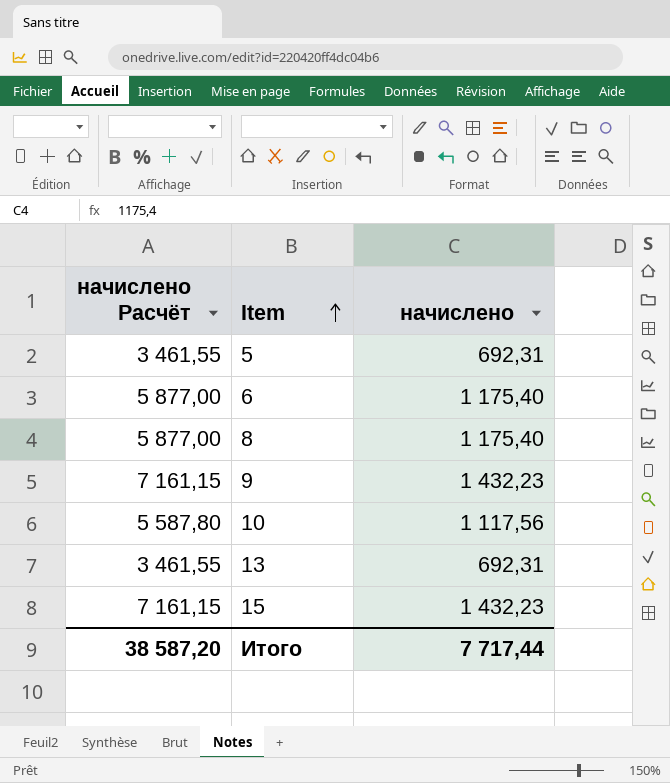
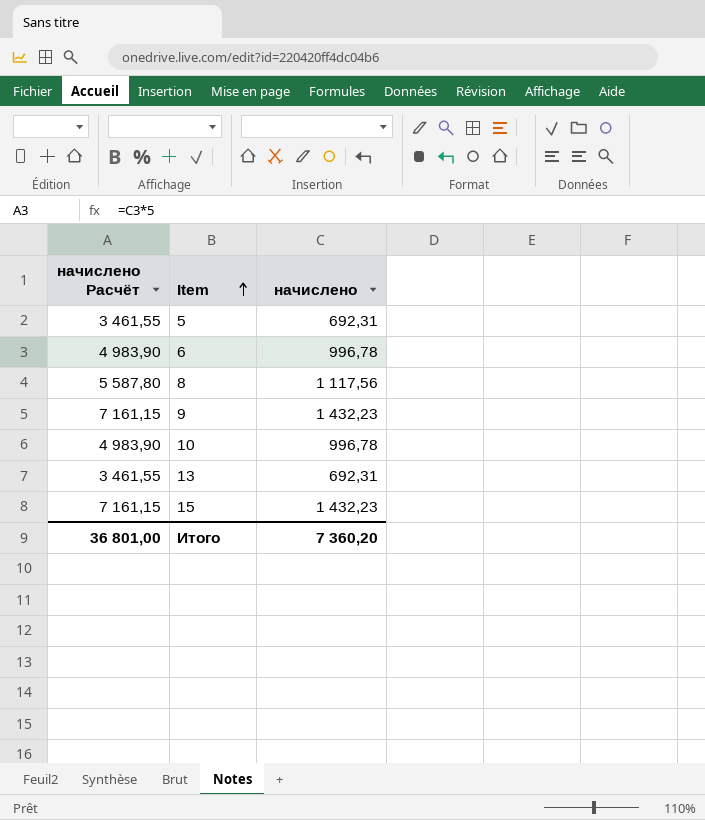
6 | начислено Расчёт: 5 877,00 -> 4 983,90
6 | начислено: 1 175,40 -> 996,78
8 | начислено Расчёт: 5 877,00 -> 5 587,80
8 | начислено: 1 175,40 -> 1 117,56
10 | начислено Расчёт: 5 587,80 -> 4 983,90
10 | начислено: 1 117,56 -> 996,78
Итого | начислено Расчёт: 38 587,20 -> 36 801,00
Итого | начислено: 7 717,44 -> 7 360,20

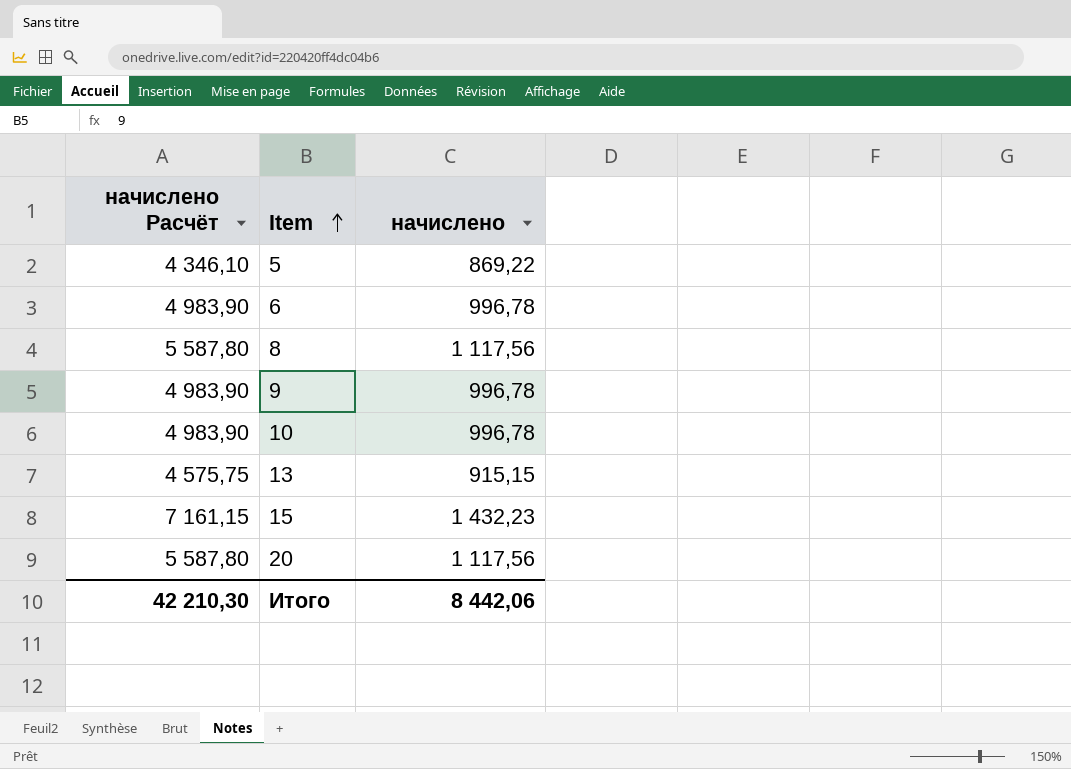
5 | начислено Расчёт: 3 461,55 -> 4 346,10
5 | начислено: 692,31 -> 869,22
9 | начислено Расчёт: 7 161,15 -> 4 983,90
9 | начислено: 1 432,23 -> 996,78
13 | начислено Расчёт: 3 461,55 -> 4 575,75
13 | начислено: 692,31 -> 915,15
row 20: none -> 5 587,80 | 1 117,56
Итого | начислено Расчёт: 36 801,00 -> 42 210,30
Итого | начислено: 7 360,20 -> 8 442,06

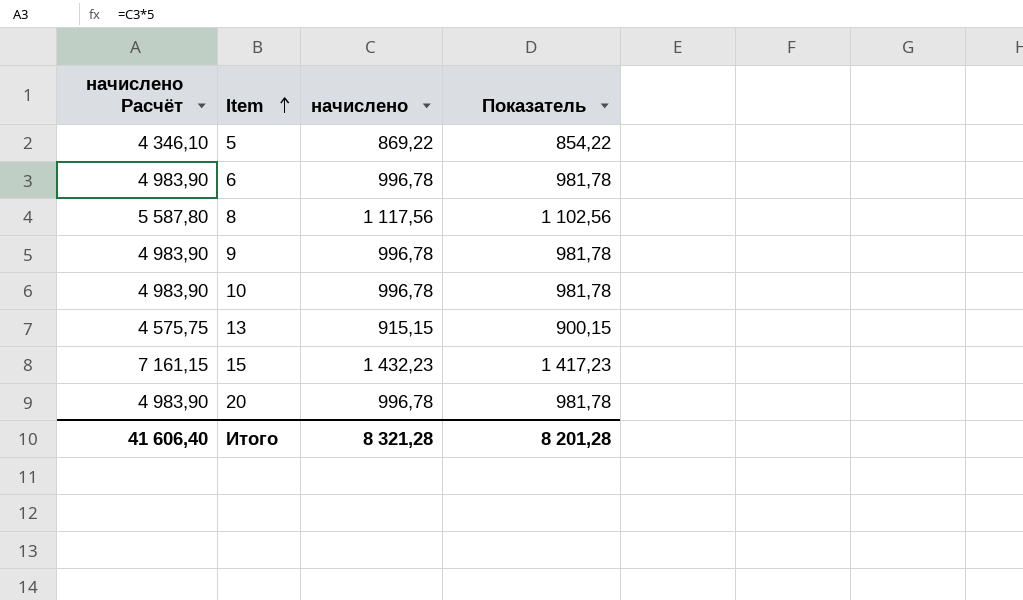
column Показатель | formula: none -> [начислено] - 15
20 | начислено Расчёт: 5 587,80 -> 4 983,90
20 | начислено: 1 117,56 -> 996,78
Итого | начислено Расчёт: 42 210,30 -> 41 606,40
Итого | начислено: 8 442,06 -> 8 321,28

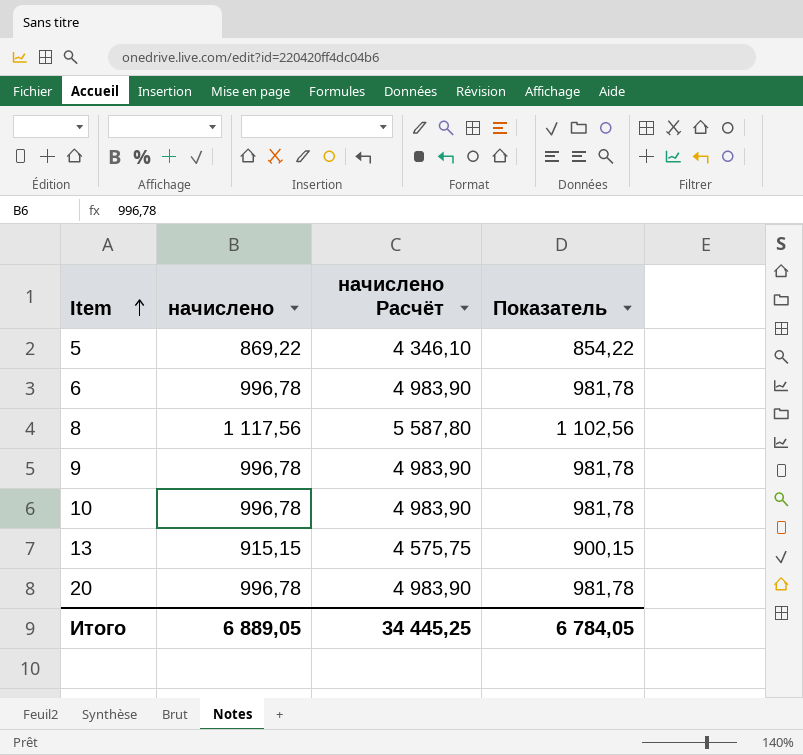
column начислено Расчёт | position: 1 -> 3
row 15: 7 161,15 | 1 432,23 | 1 417,23 -> none
Итого | начислено: 8 321,28 -> 6 889,05
Итого | начислено Расчёт: 41 606,40 -> 34 445,25
Итого | Показатель: 8 201,28 -> 6 784,05

